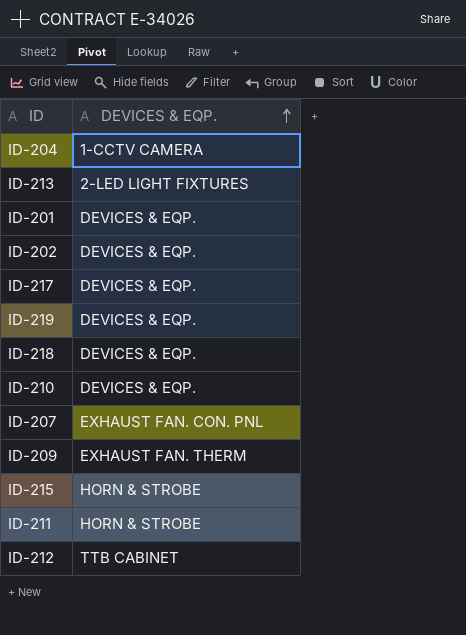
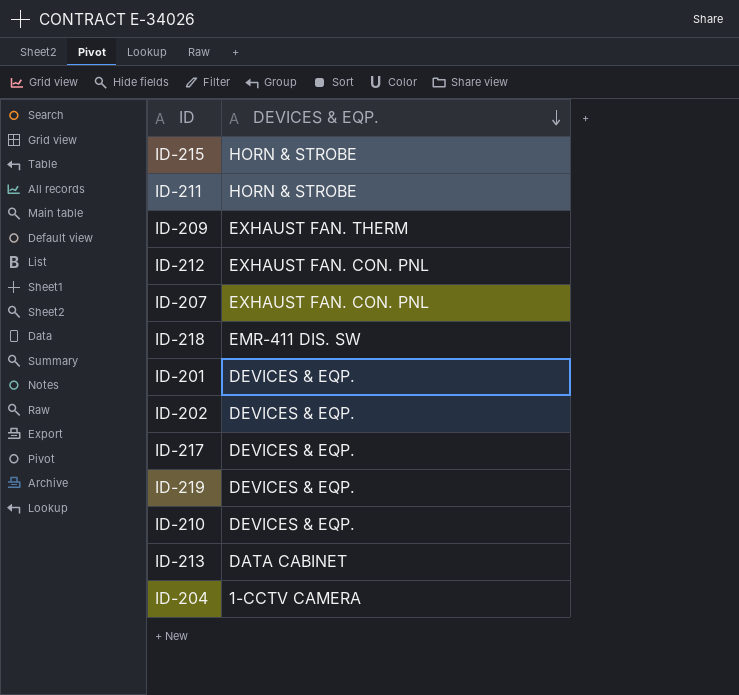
row order: DEVICES & EQP. ascending -> DEVICES & EQP. descending
ID-212 | DEVICES & EQP.: TTB CABINET -> EXHAUST FAN. CON. PNL
ID-218 | DEVICES & EQP.: DEVICES & EQP. -> EMR-411 DIS. SW
ID-213 | DEVICES & EQP.: 2-LED LIGHT FIXTURES -> DATA CABINET

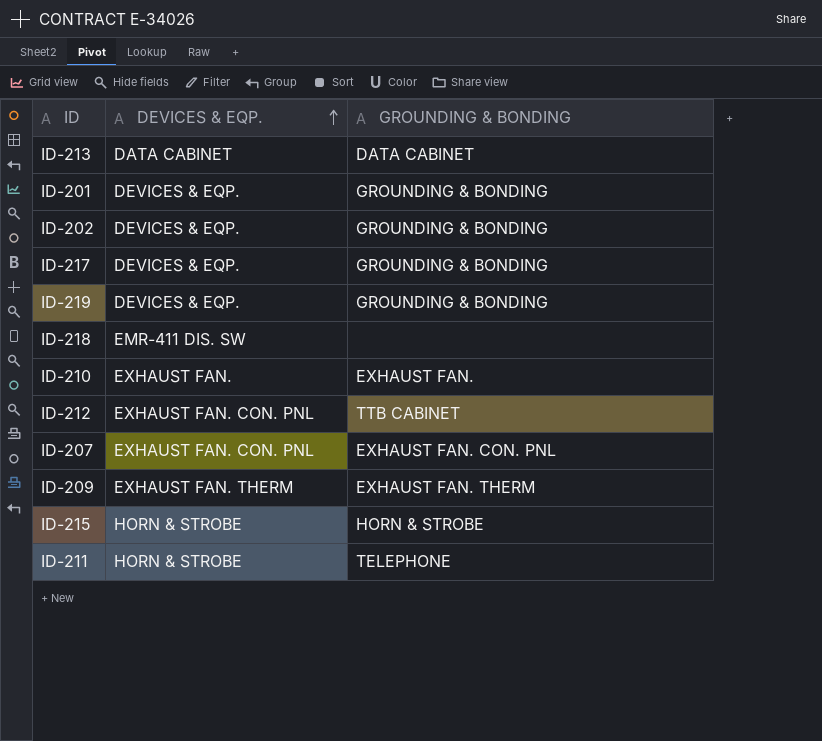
row order: DEVICES & EQP. descending -> DEVICES & EQP. ascending
column GROUNDING & BONDING | position: none -> 3
row ID-204: 1-CCTV CAMERA -> none
ID-210 | DEVICES & EQP.: DEVICES & EQP. -> EXHAUST FAN.

